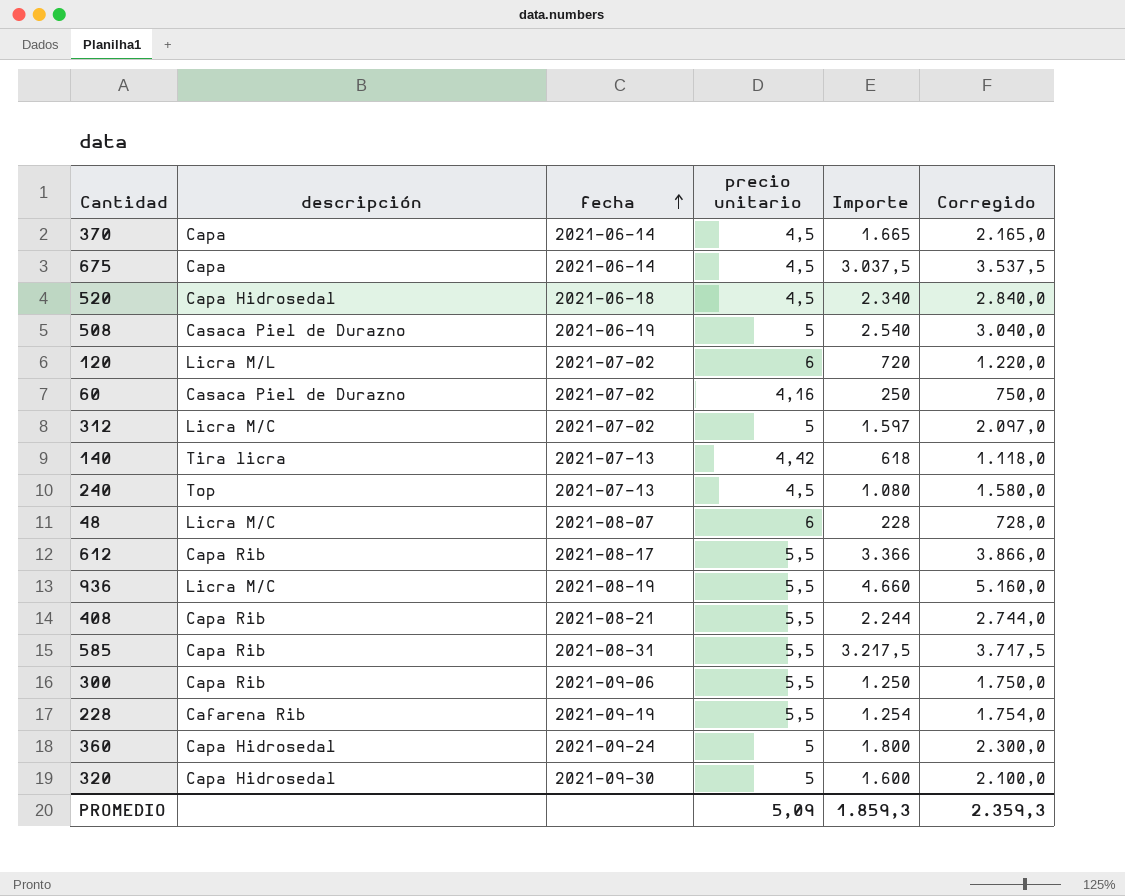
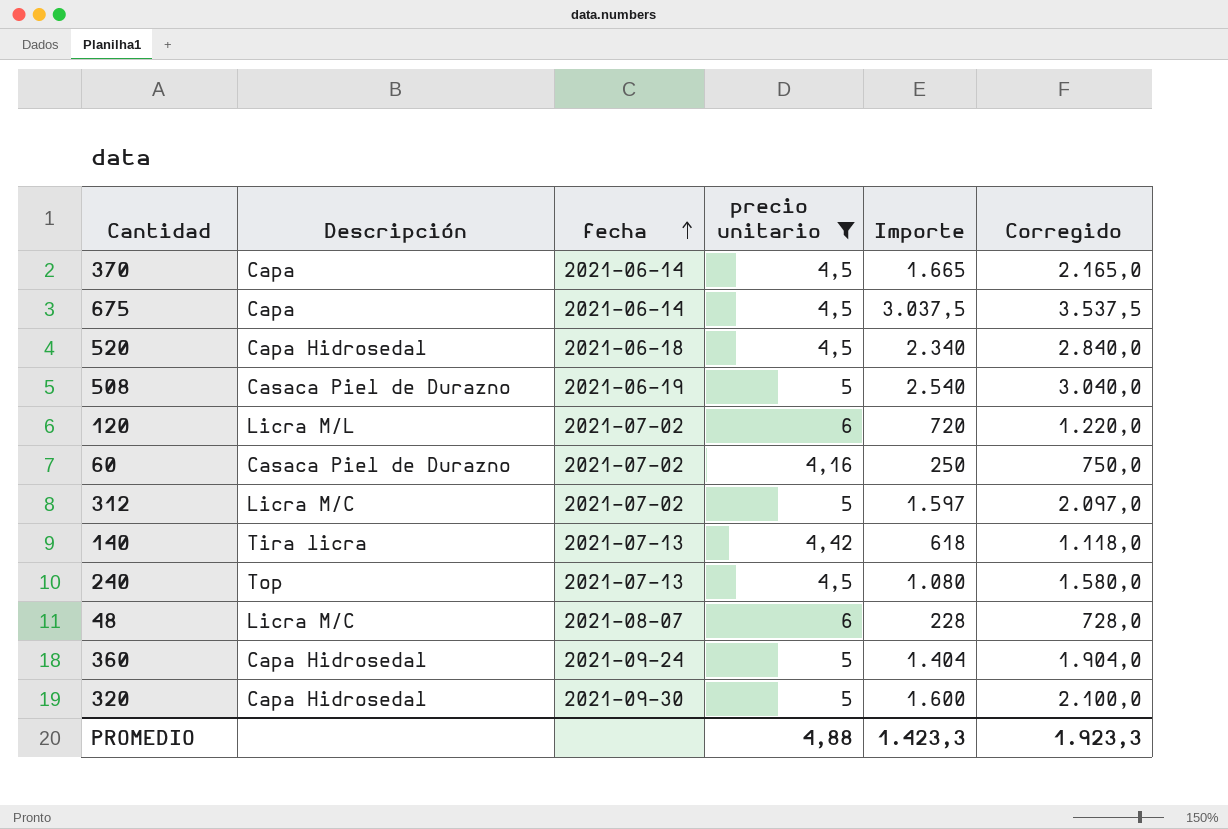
filter: none -> precio unitario != 5,5
column name: descripción -> Descripción
360 | Importe: 1.800 -> 1.404
360 | Corregido: 2.300,0 -> 1.904,0
PROMEDIO | precio unitario: 5,09 -> 4,88
PROMEDIO | Importe: 1.859,3 -> 1.423,3
PROMEDIO | Corregido: 2.359,3 -> 1.923,3

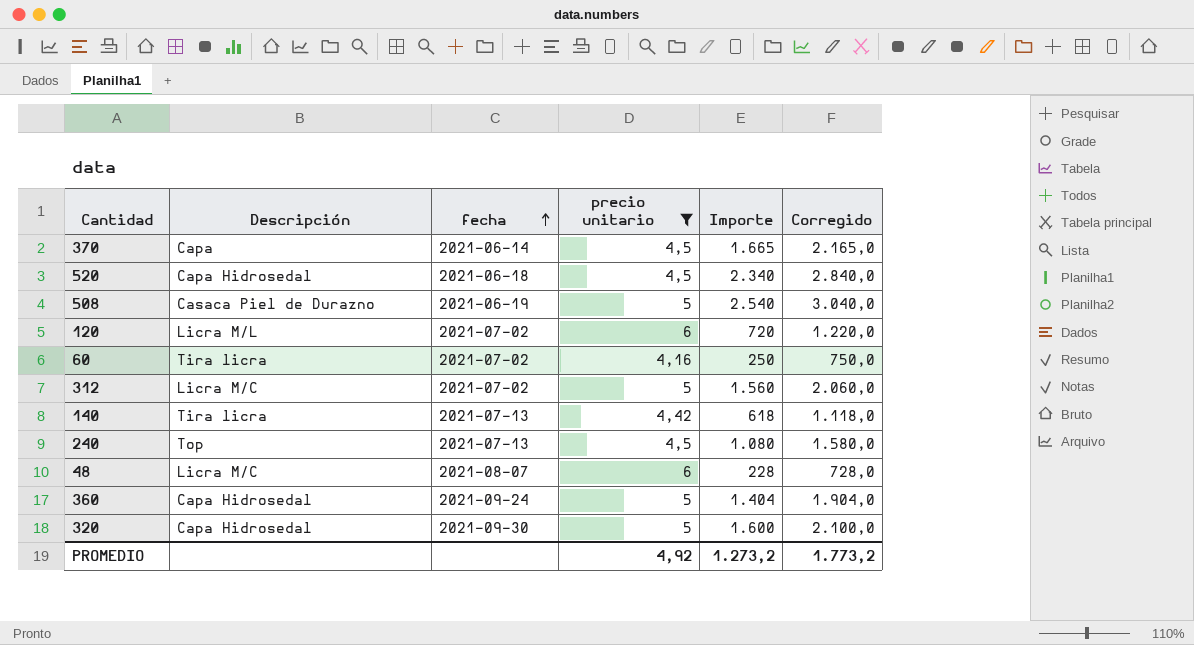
row 675: Capa | 2021-06-14 | 4,5 | 3.037,5 | 3.537,5 -> none
60 | Descripción: Casaca Piel de Durazno -> Tira licra
312 | Importe: 1.597 -> 1.560
312 | Corregido: 2.097,0 -> 2.060,0
PROMEDIO | precio unitario: 4,88 -> 4,92
PROMEDIO | Importe: 1.423,3 -> 1.273,2
PROMEDIO | Corregido: 1.923,3 -> 1.773,2

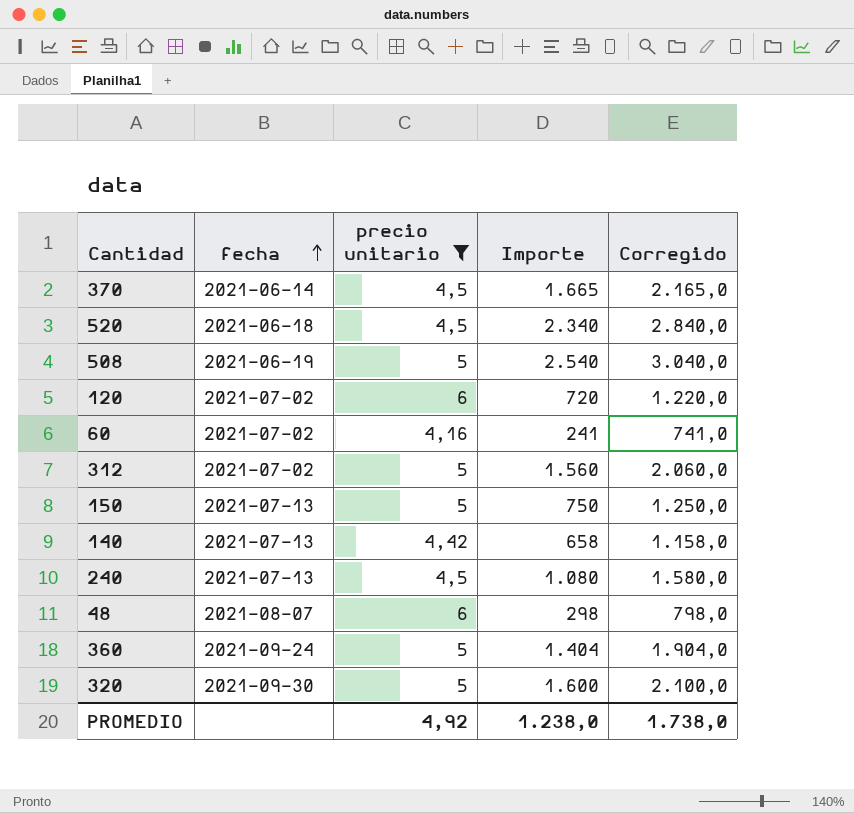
column Descripción | position: 2 -> none
60 | Importe: 250 -> 241
60 | Corregido: 750,0 -> 741,0
row 150: none -> 2021-07-13 | 5 | 750 | 1.250,0
140 | Importe: 618 -> 658
140 | Corregido: 1.118,0 -> 1.158,0
48 | Importe: 228 -> 298
48 | Corregido: 728,0 -> 798,0
PROMEDIO | Importe: 1.273,2 -> 1.238,0
PROMEDIO | Corregido: 1.773,2 -> 1.738,0

